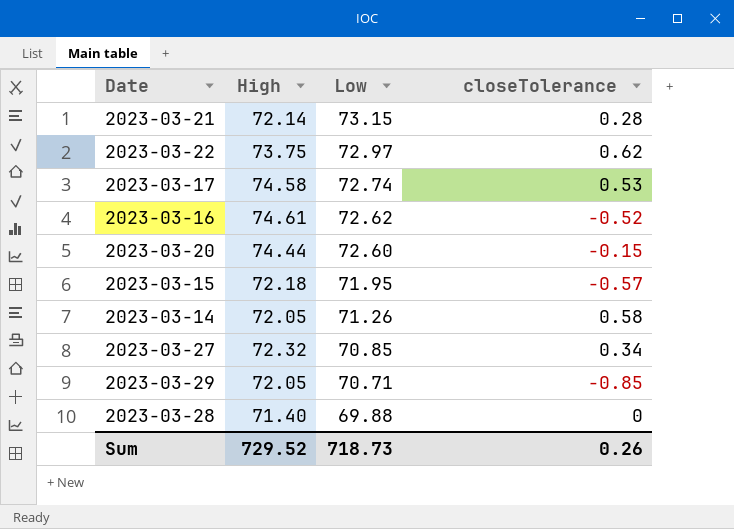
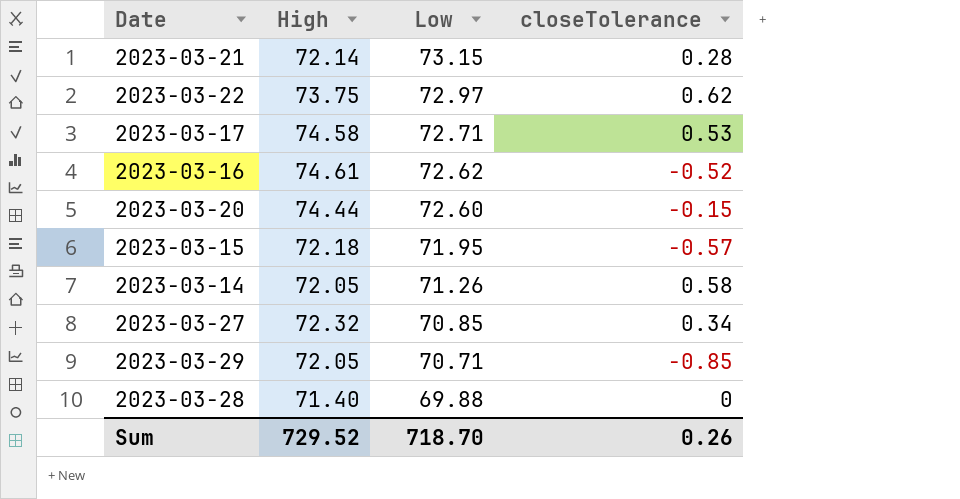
2023-03-17 | Low: 72.74 -> 72.71
Sum | Low: 718.73 -> 718.70

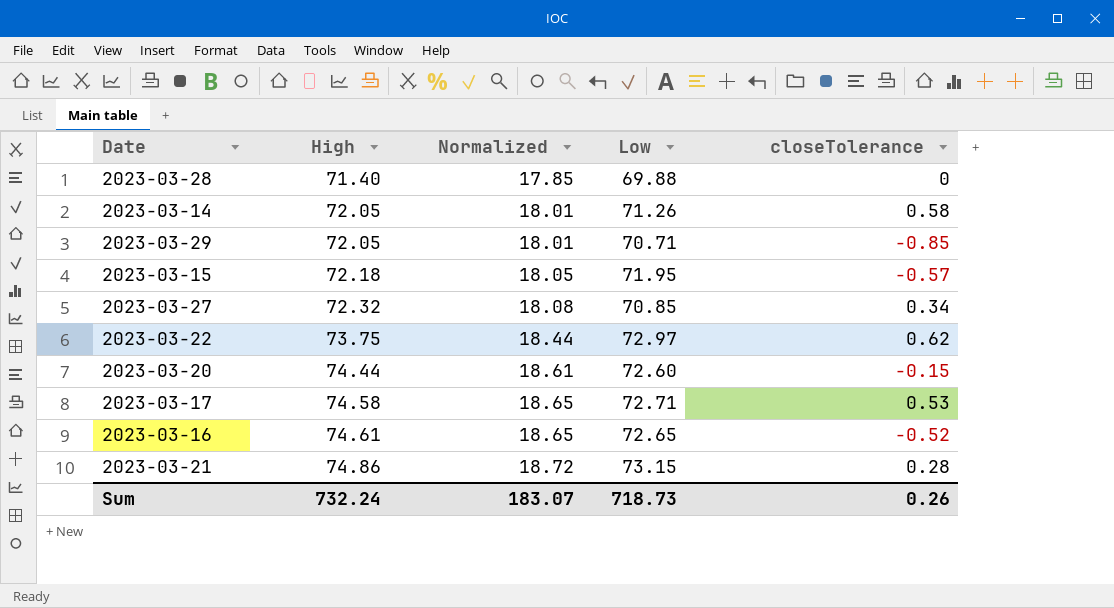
row order: Low descending -> High ascending
column Normalized | formula: none -> [High] * 0.25
2023-03-16 | Low: 72.62 -> 72.65
2023-03-21 | High: 72.14 -> 74.86
Sum | High: 729.52 -> 732.24
Sum | Low: 718.70 -> 718.73

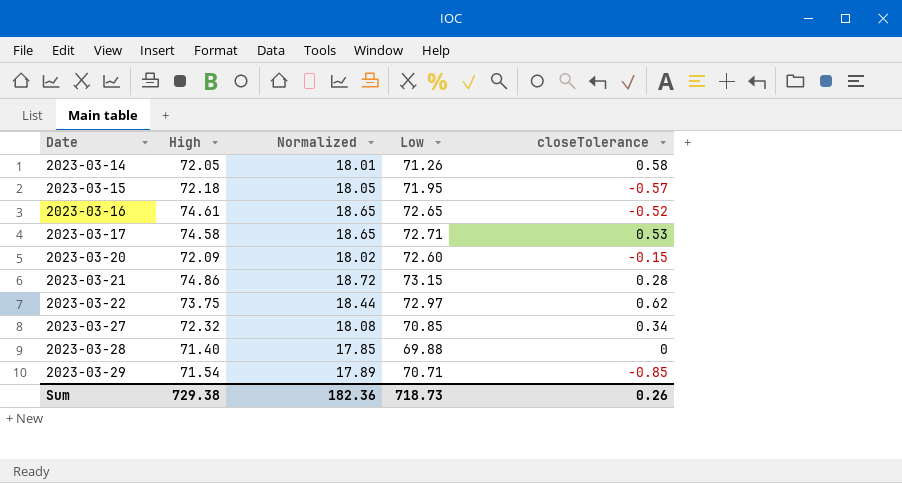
row order: High ascending -> Date ascending
2023-03-20 | High: 74.44 -> 72.09
2023-03-20 | Normalized: 18.61 -> 18.02
2023-03-29 | High: 72.05 -> 71.54
2023-03-29 | Normalized: 18.01 -> 17.89
Sum | High: 732.24 -> 729.38
Sum | Normalized: 183.07 -> 182.36

